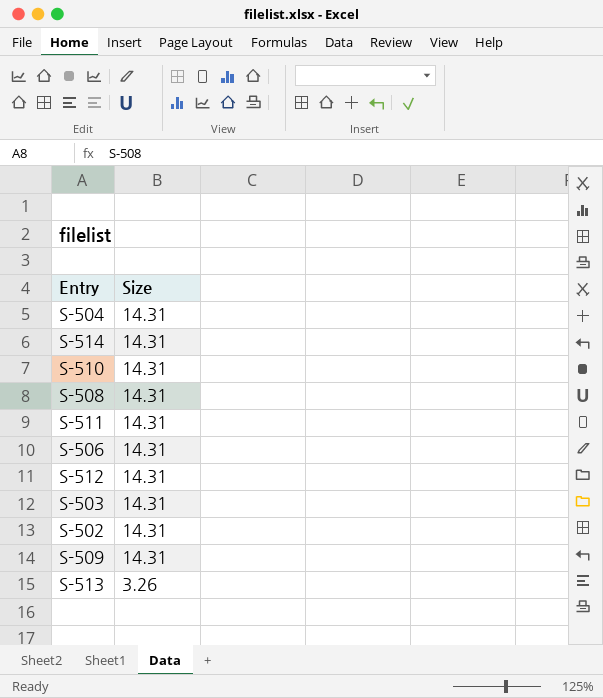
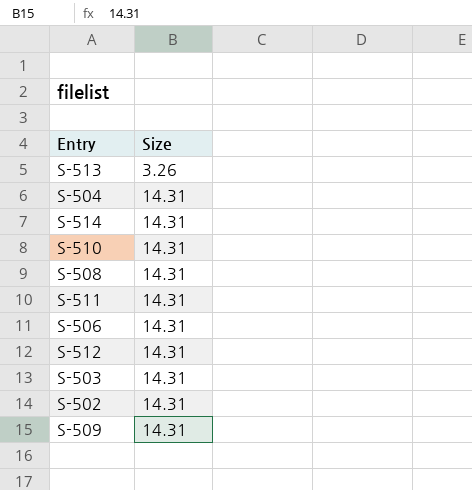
row order: Size descending -> Size ascending

